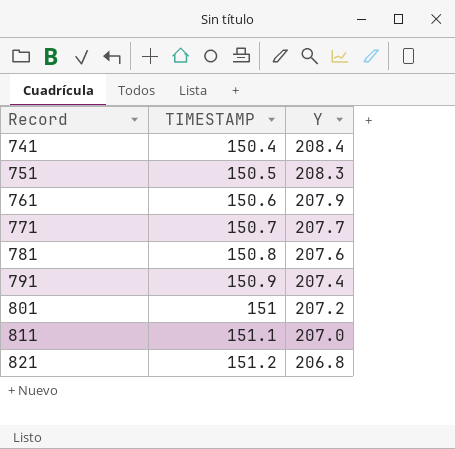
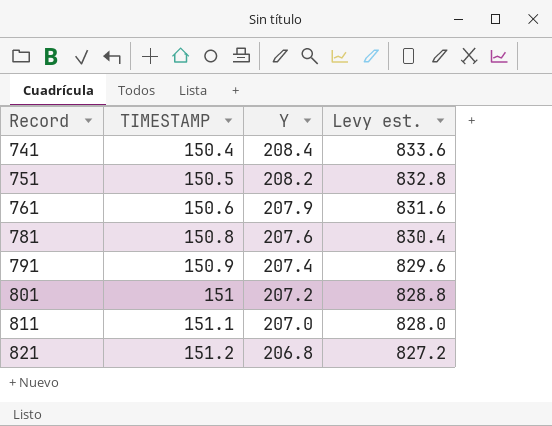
column Levy est. | formula: none -> [Y] * 4
row 771: 150.7 | 207.7 -> none
751 | Y: 208.3 -> 208.2

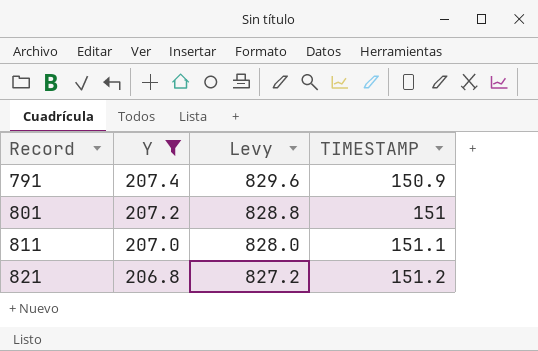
filter: none -> Y <= 207.4
column name: Levy est. -> Levy
column TIMESTAMP | position: 2 -> 4

